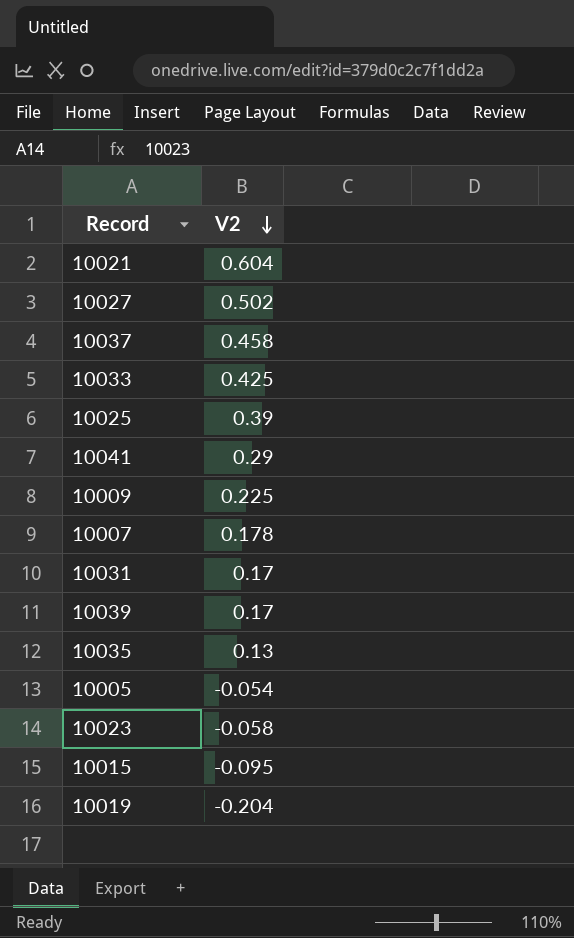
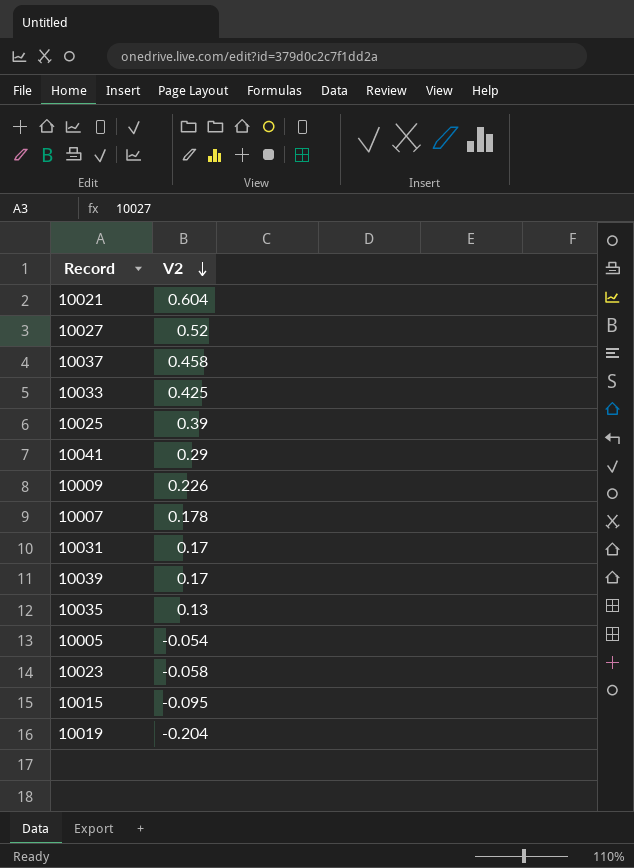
10027 | V2: 0.502 -> 0.52
10009 | V2: 0.225 -> 0.226

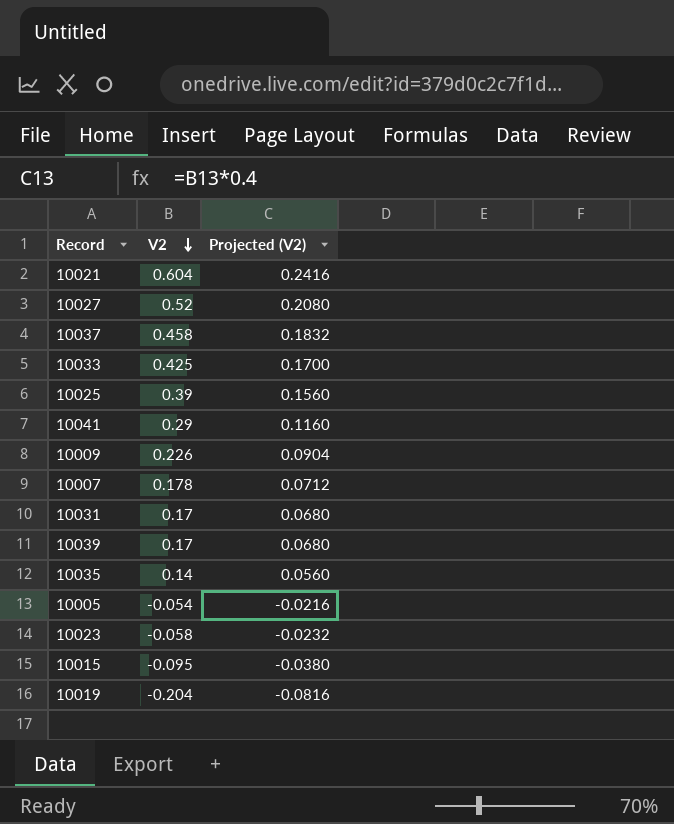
column Projected (V2) | formula: none -> [V2] * 0.4
10035 | V2: 0.13 -> 0.14

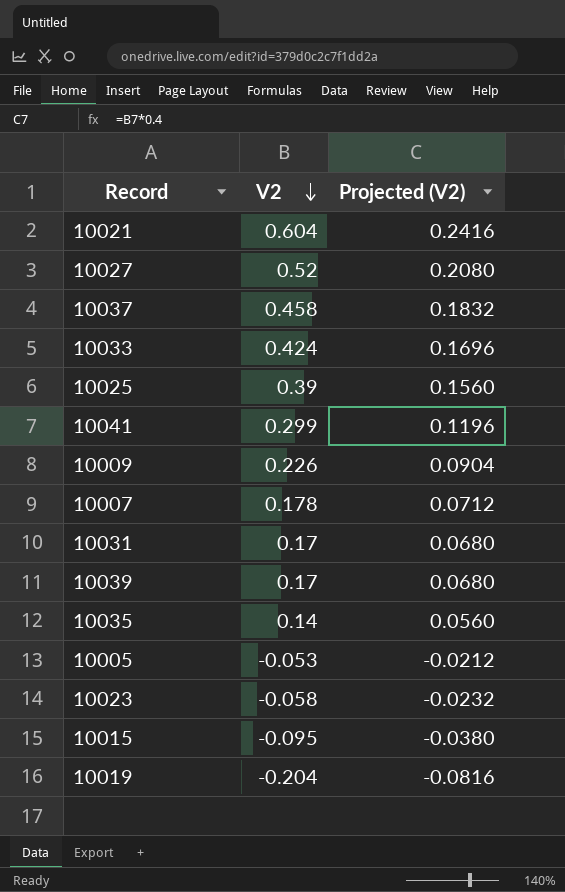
10033 | V2: 0.425 -> 0.424
10033 | Projected (V2): 0.1700 -> 0.1696
10041 | V2: 0.29 -> 0.299
10041 | Projected (V2): 0.1160 -> 0.1196
10005 | V2: -0.054 -> -0.053
10005 | Projected (V2): -0.0216 -> -0.0212

